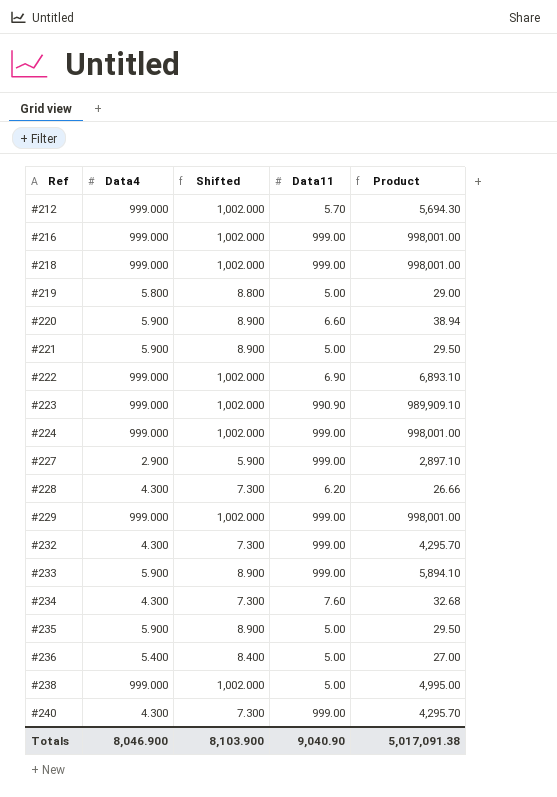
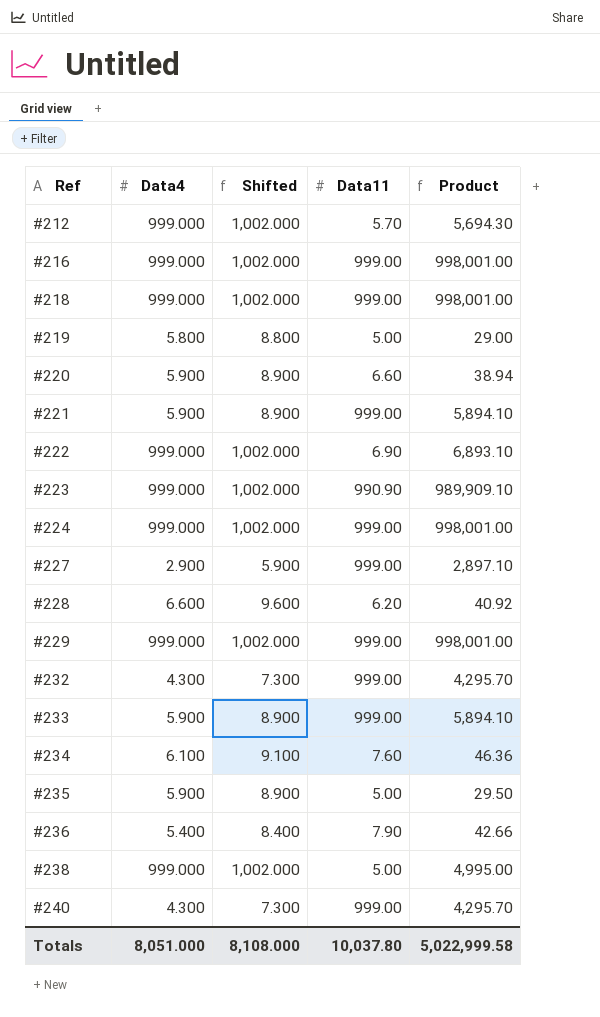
#221 | Data11: 5.00 -> 999.00
#221 | Product: 29.50 -> 5,894.10
#228 | Data4: 4.300 -> 6.600
#228 | Shifted: 7.300 -> 9.600
#228 | Product: 26.66 -> 40.92
#234 | Data4: 4.300 -> 6.100
#234 | Shifted: 7.300 -> 9.100
#234 | Product: 32.68 -> 46.36
#236 | Data11: 5.00 -> 7.90
#236 | Product: 27.00 -> 42.66
Totals | Data4: 8,046.900 -> 8,051.000
Totals | Shifted: 8,103.900 -> 8,108.000
Totals | Data11: 9,040.90 -> 10,037.80
Totals | Product: 5,017,091.38 -> 5,022,999.58

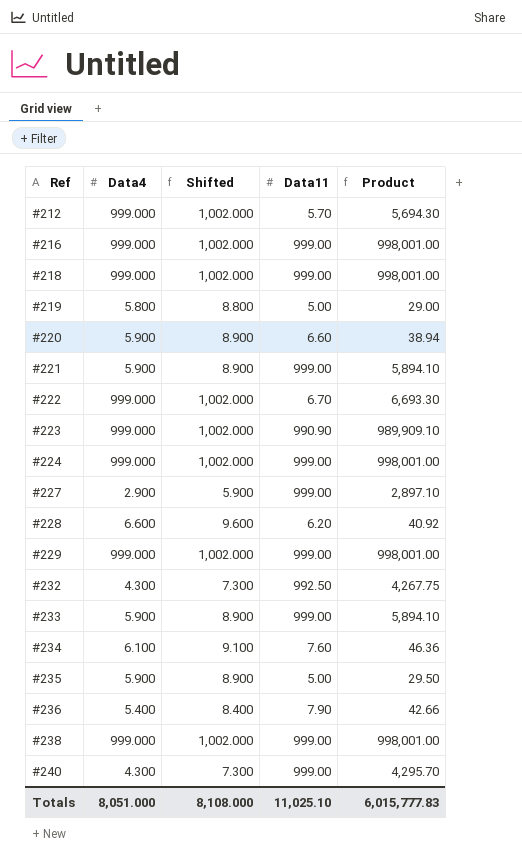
#222 | Data11: 6.90 -> 6.70
#222 | Product: 6,893.10 -> 6,693.30
#232 | Data11: 999.00 -> 992.50
#232 | Product: 4,295.70 -> 4,267.75
#238 | Data11: 5.00 -> 999.00
#238 | Product: 4,995.00 -> 998,001.00
Totals | Data11: 10,037.80 -> 11,025.10
Totals | Product: 5,022,999.58 -> 6,015,777.83

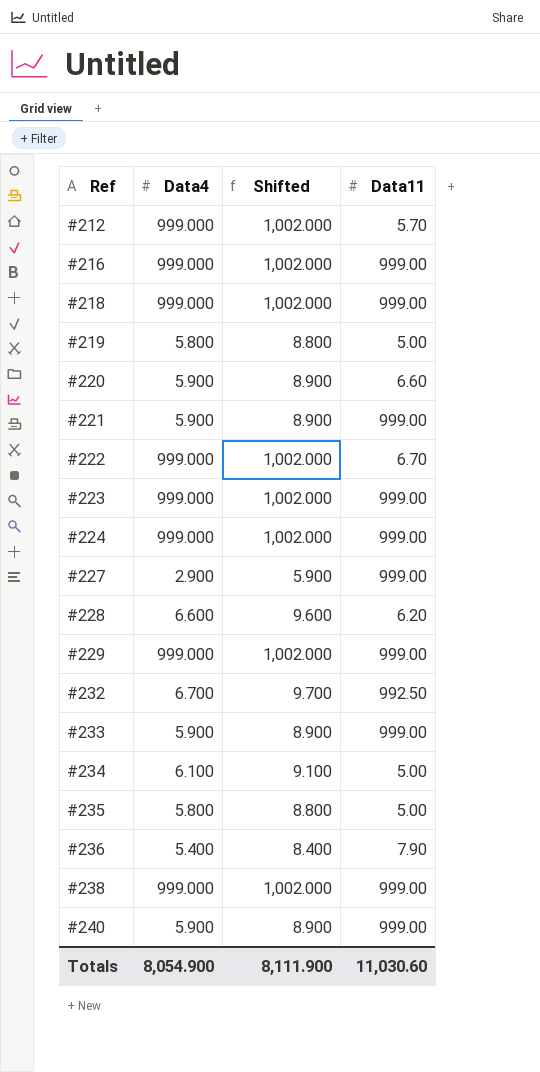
column Product | formula: [Data4] * [Data11] -> none
#223 | Data11: 990.90 -> 999.00
#232 | Data4: 4.300 -> 6.700
#232 | Shifted: 7.300 -> 9.700
#234 | Data11: 7.60 -> 5.00
#235 | Data4: 5.900 -> 5.800
#235 | Shifted: 8.900 -> 8.800
#240 | Data4: 4.300 -> 5.900
#240 | Shifted: 7.300 -> 8.900
Totals | Data4: 8,051.000 -> 8,054.900
Totals | Shifted: 8,108.000 -> 8,111.900
Totals | Data11: 11,025.10 -> 11,030.60

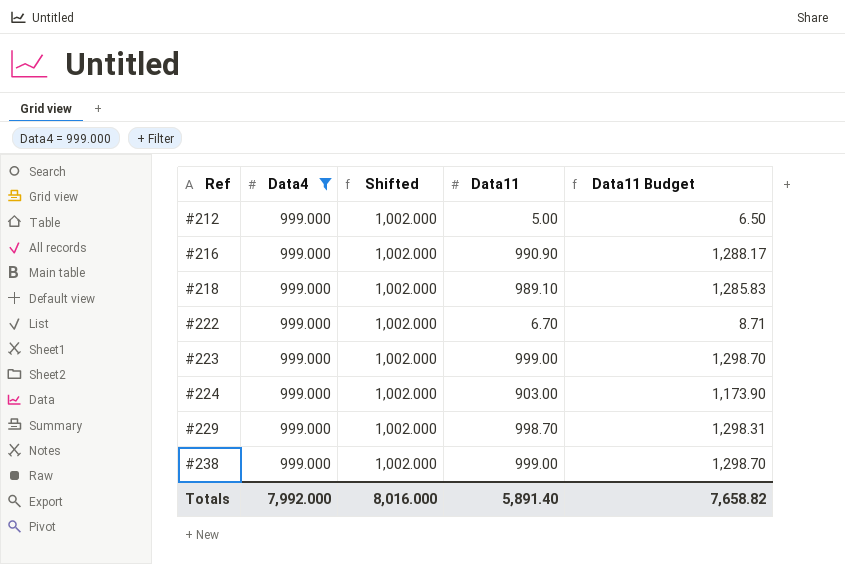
filter: none -> Data4 = 999.000
column Data11 Budget | formula: none -> [Data11] * 1.3
#212 | Data11: 5.70 -> 5.00
#216 | Data11: 999.00 -> 990.90
#218 | Data11: 999.00 -> 989.10
#224 | Data11: 999.00 -> 903.00
#229 | Data11: 999.00 -> 998.70
Totals | Data4: 8,054.900 -> 7,992.000
Totals | Shifted: 8,111.900 -> 8,016.000
Totals | Data11: 11,030.60 -> 5,891.40

